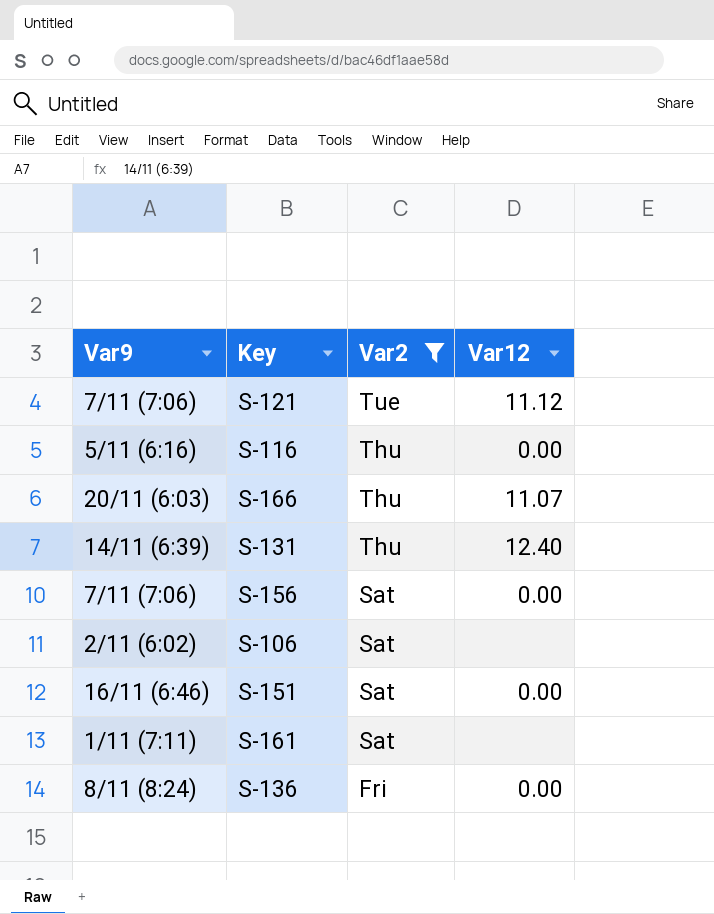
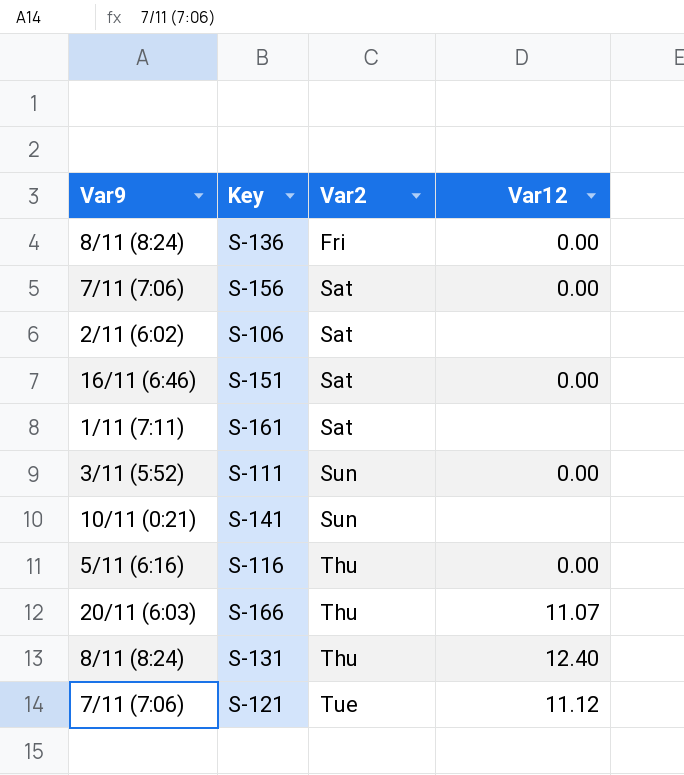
filter: Var2 != Sun -> none
row order: Var2 descending -> Var2 ascending
S-131 | Var9: 14/11 (6:39) -> 8/11 (8:24)

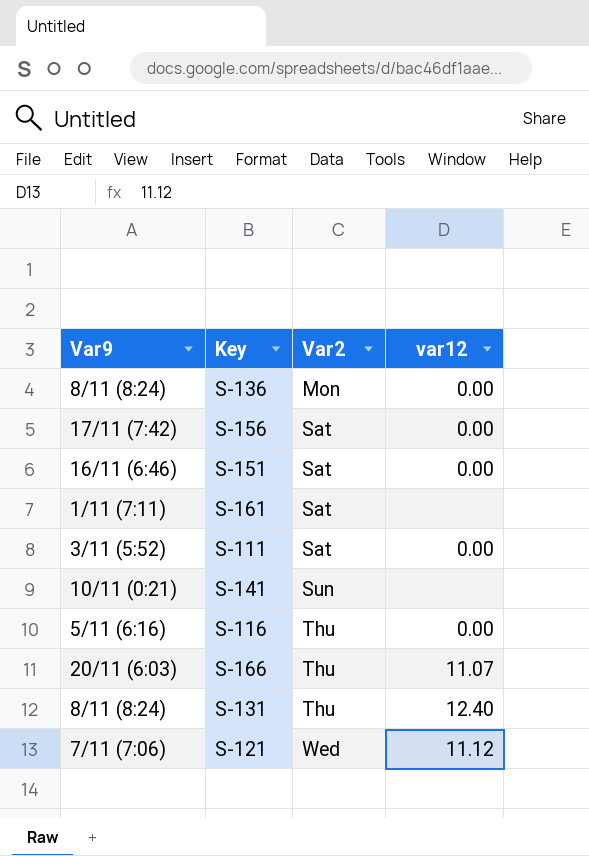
column name: Var12 -> var12
row S-106: 2/11 (6:02) | Sat | none -> none
S-136 | Var2: Fri -> Mon
S-156 | Var9: 7/11 (7:06) -> 17/11 (7:42)
S-111 | Var2: Sun -> Sat
S-121 | Var2: Tue -> Wed

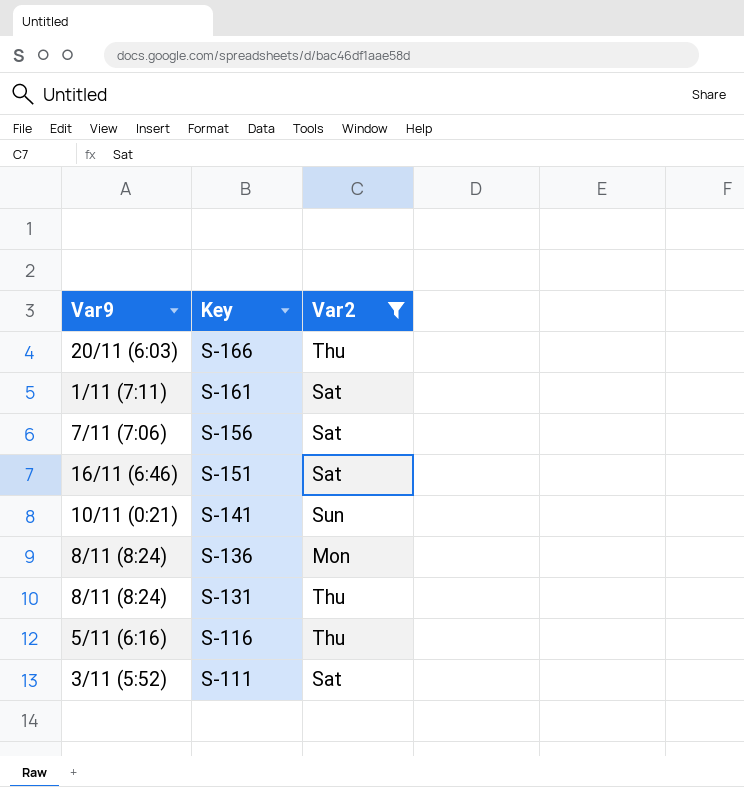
filter: none -> Var2 != Wed
row order: Var2 ascending -> Key descending
column var12 | position: 4 -> none
S-156 | Var9: 17/11 (7:42) -> 7/11 (7:06)

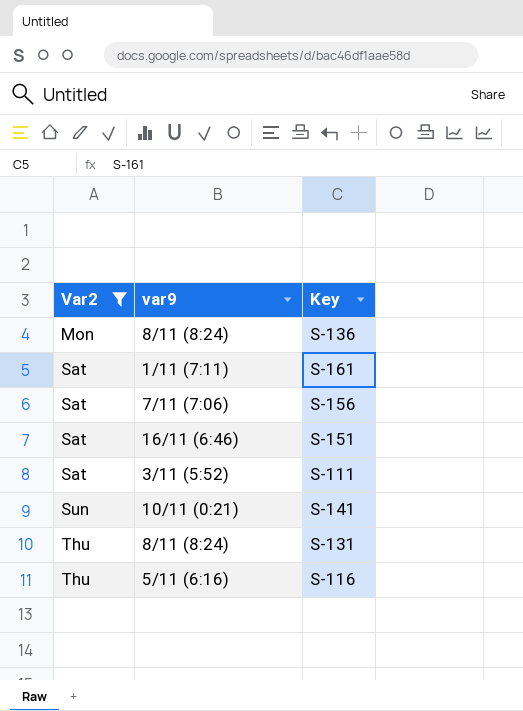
row order: Key descending -> Var2 ascending
column Var2 | position: 3 -> 1
column name: Var9 -> var9
row S-166: 20/11 (6:03) | Thu -> none

